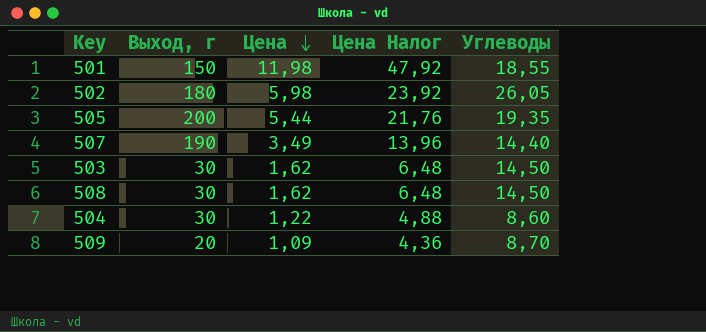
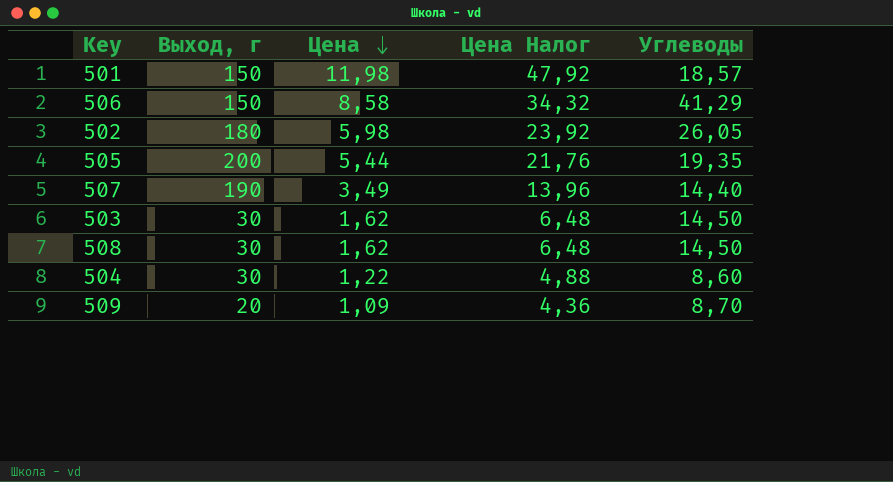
501 | Углеводы: 18,55 -> 18,57
row 506: none -> 150 | 8,58 | 34,32 | 41,29

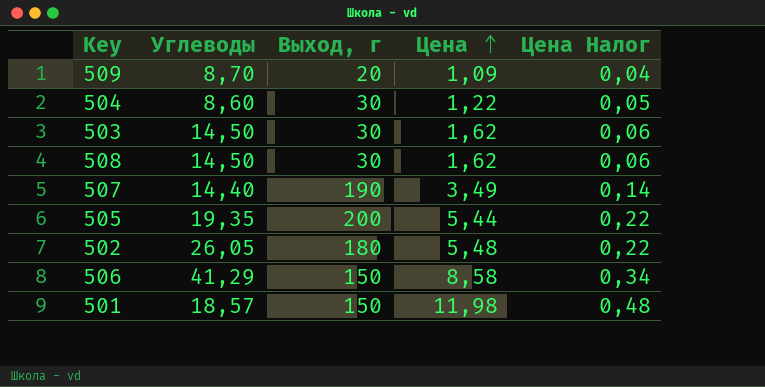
row order: Цена descending -> Цена ascending
column Углеводы | position: 5 -> 2
column Цена Налог | formula: [Цена] * 4 -> [Цена] * 0,04
502 | Цена: 5,98 -> 5,48

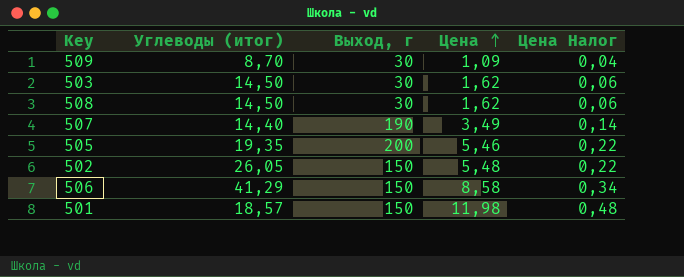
column name: Углеводы -> Углеводы (итог)
row 504: 8,60 | 30 | 1,22 | 0,05 -> none
509 | Выход, г: 20 -> 30
505 | Цена: 5,44 -> 5,46
502 | Выход, г: 180 -> 150

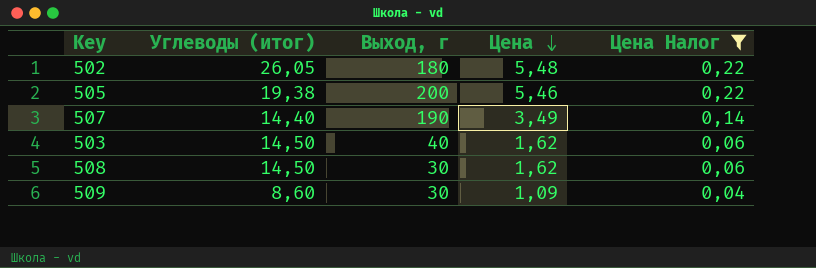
filter: none -> Цена Налог <= 0,22
row order: Цена ascending -> Цена descending
502 | Выход, г: 150 -> 180
505 | Углеводы (итог): 19,35 -> 19,38
503 | Выход, г: 30 -> 40
509 | Углеводы (итог): 8,70 -> 8,60

